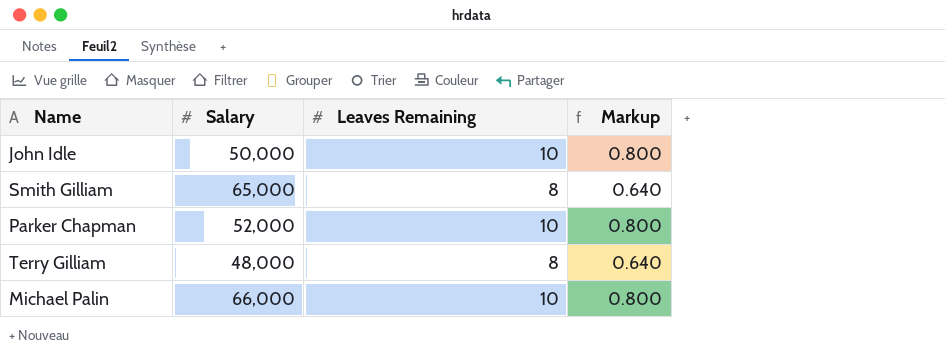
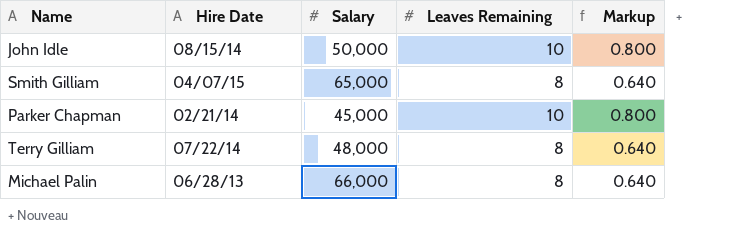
column Hire Date | position: none -> 2
Parker Chapman | Salary: 52,000 -> 45,000
Michael Palin | Leaves Remaining: 10 -> 8
Michael Palin | Markup: 0.800 -> 0.640

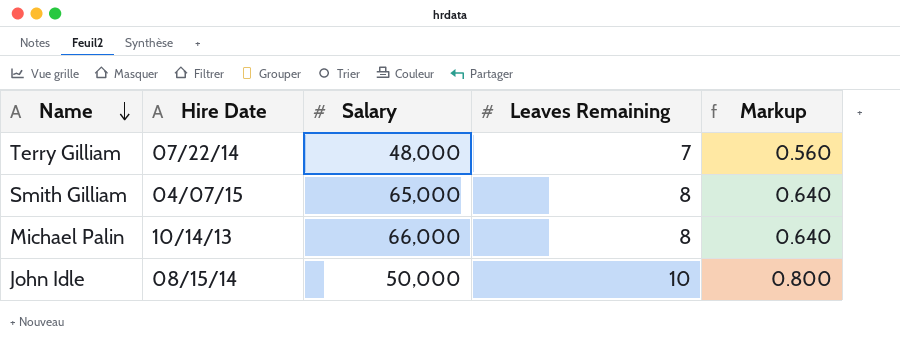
row order: none -> Name descending
row Parker Chapman: 02/21/14 | 45,000 | 10 | 0.800 -> none
Terry Gilliam | Leaves Remaining: 8 -> 7
Terry Gilliam | Markup: 0.640 -> 0.560
Michael Palin | Hire Date: 06/28/13 -> 10/14/13

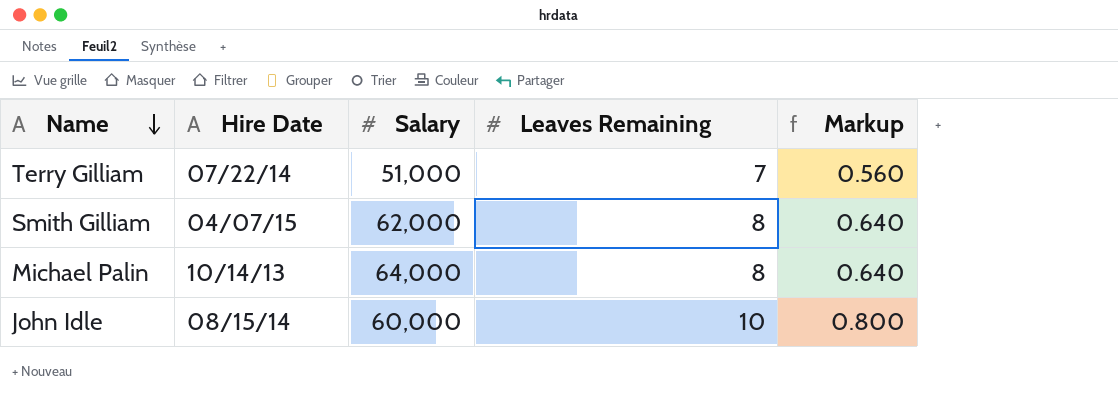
Terry Gilliam | Salary: 48,000 -> 51,000
Smith Gilliam | Salary: 65,000 -> 62,000
Michael Palin | Salary: 66,000 -> 64,000
John Idle | Salary: 50,000 -> 60,000

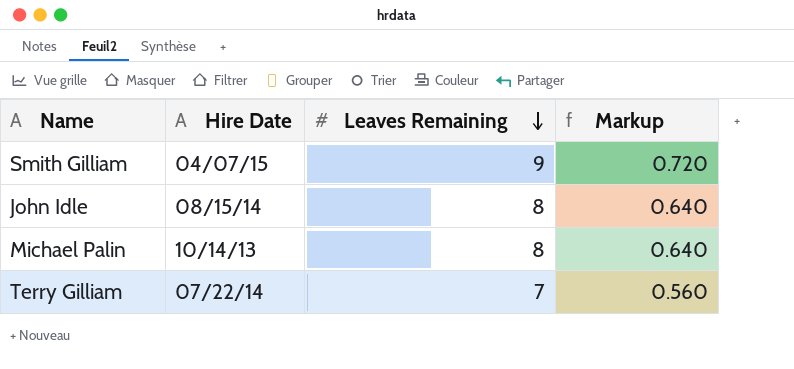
row order: Name descending -> Leaves Remaining descending
column Salary | position: 3 -> none
Smith Gilliam | Leaves Remaining: 8 -> 9
Smith Gilliam | Markup: 0.640 -> 0.720
John Idle | Leaves Remaining: 10 -> 8
John Idle | Markup: 0.800 -> 0.640

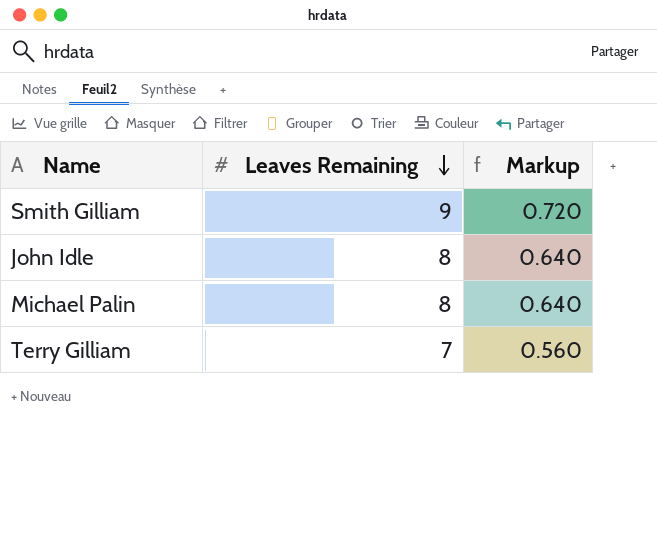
column Hire Date | position: 2 -> none

